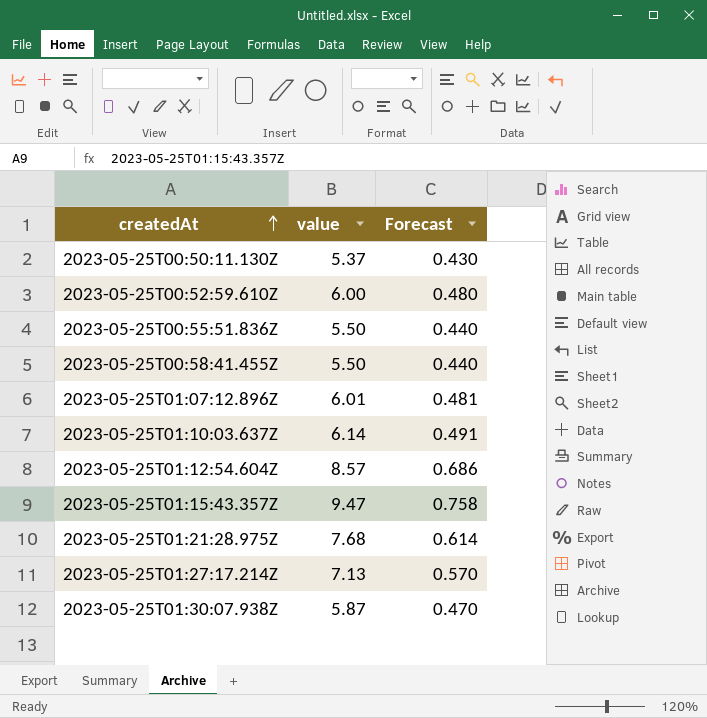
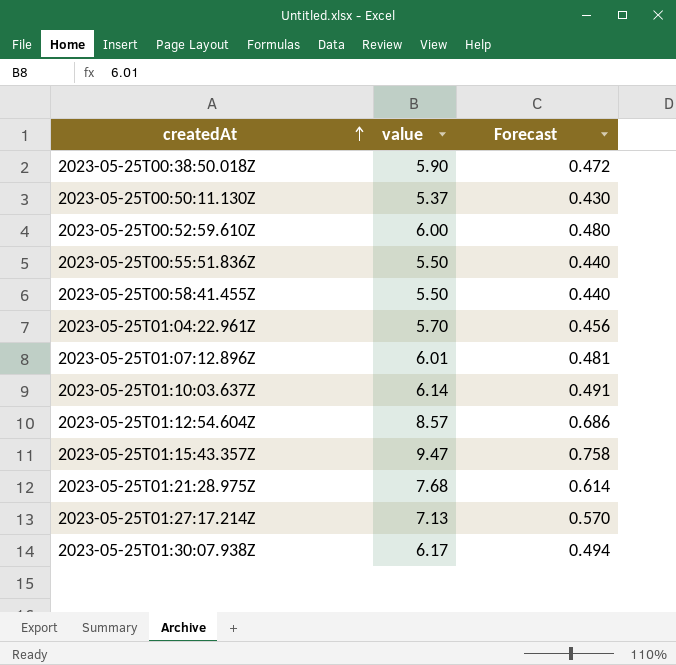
row 2023-05-25T00:38:50.018Z: none -> 5.90 | 0.472
row 2023-05-25T01:04:22.961Z: none -> 5.70 | 0.456
2023-05-25T01:30:07.938Z | value: 5.87 -> 6.17
2023-05-25T01:30:07.938Z | Forecast: 0.470 -> 0.494

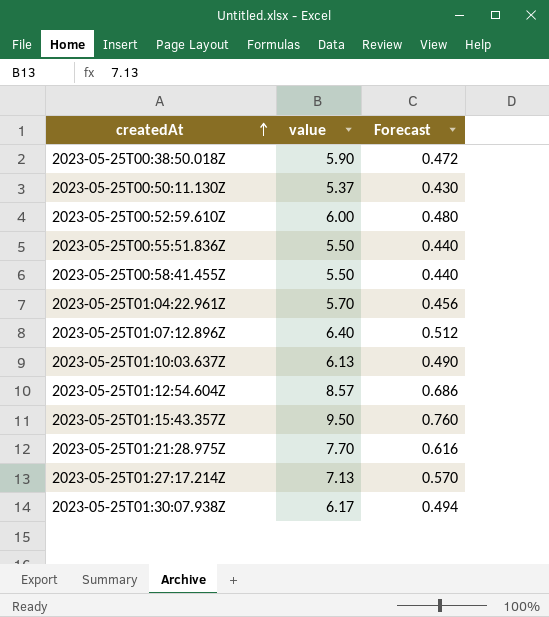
2023-05-25T01:07:12.896Z | value: 6.01 -> 6.40
2023-05-25T01:07:12.896Z | Forecast: 0.481 -> 0.512
2023-05-25T01:10:03.637Z | value: 6.14 -> 6.13
2023-05-25T01:10:03.637Z | Forecast: 0.491 -> 0.490
2023-05-25T01:15:43.357Z | value: 9.47 -> 9.50
2023-05-25T01:15:43.357Z | Forecast: 0.758 -> 0.760
2023-05-25T01:21:28.975Z | value: 7.68 -> 7.70
2023-05-25T01:21:28.975Z | Forecast: 0.614 -> 0.616

